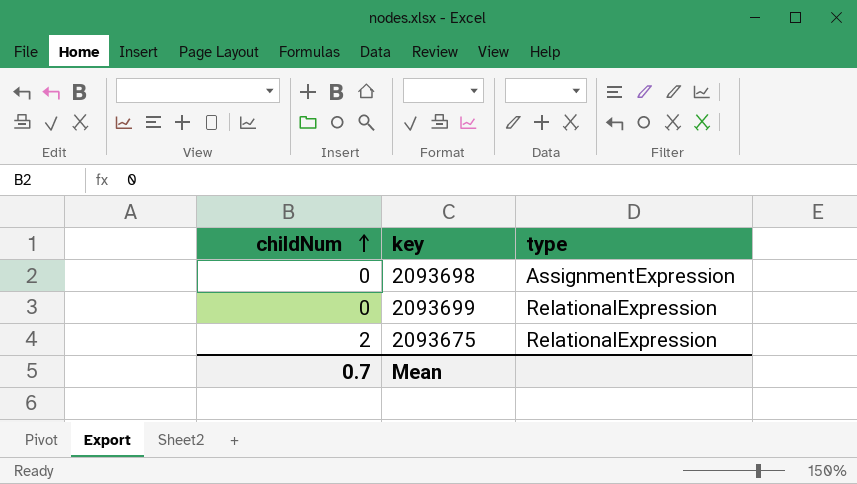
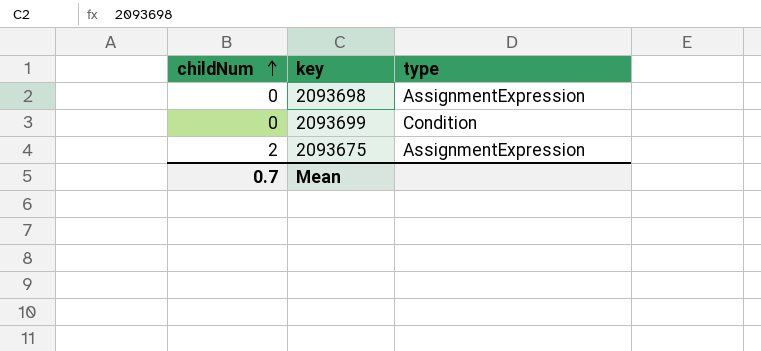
2093699 | type: RelationalExpression -> Condition
2093675 | type: RelationalExpression -> AssignmentExpression

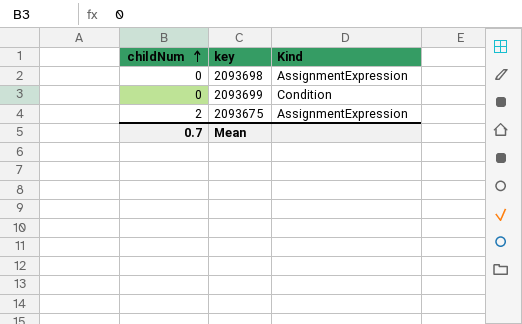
column name: type -> Kind

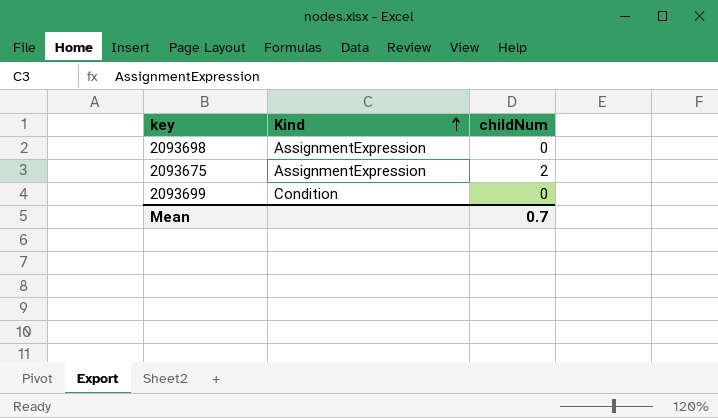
row order: childNum ascending -> Kind ascending
column childNum | position: 1 -> 3

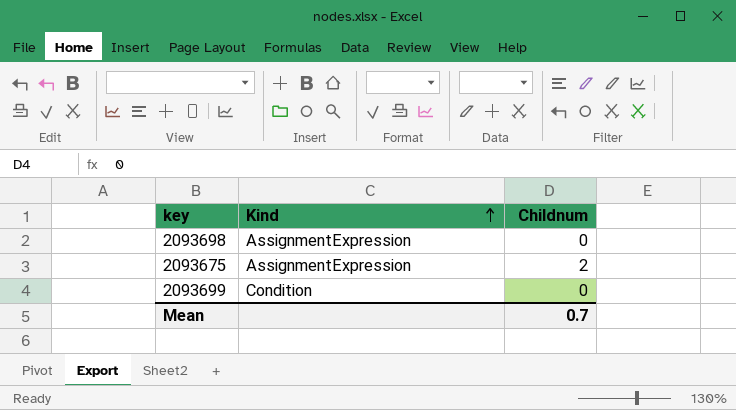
column name: childNum -> Childnum

